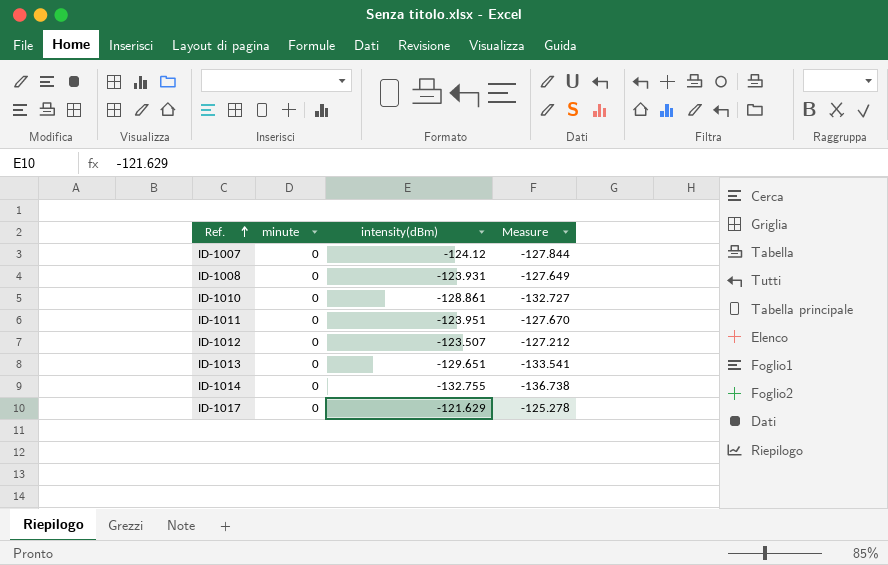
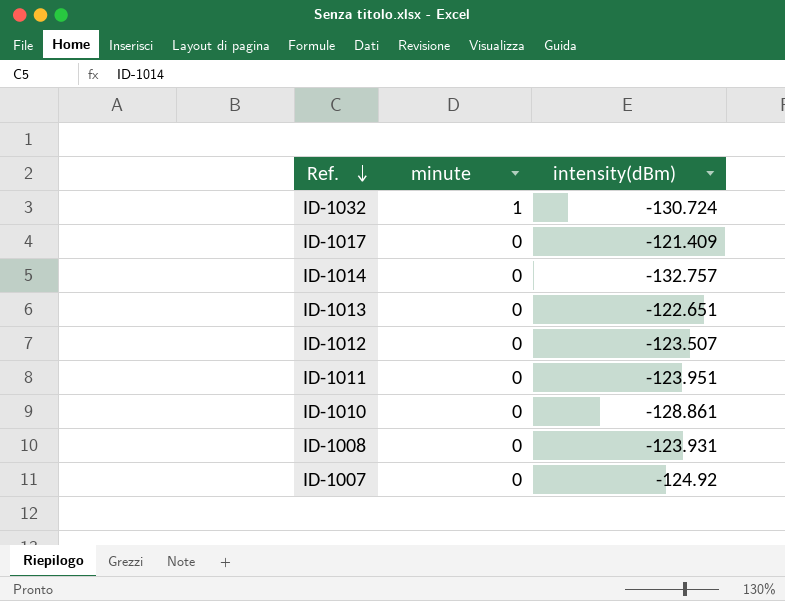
row order: Ref. ascending -> Ref. descending
column Measure | formula: [intensity(dBm)] * 1.03 -> none
row ID-1032: none -> 1 | -130.724
ID-1017 | intensity(dBm): -121.629 -> -121.409
ID-1014 | intensity(dBm): -132.755 -> -132.757
ID-1013 | intensity(dBm): -129.651 -> -122.651
ID-1007 | intensity(dBm): -124.12 -> -124.92

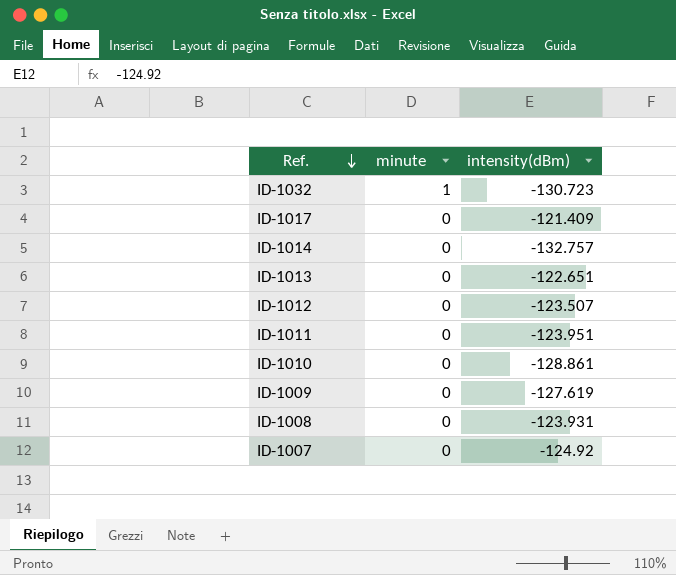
ID-1032 | intensity(dBm): -130.724 -> -130.723
row ID-1009: none -> 0 | -127.619

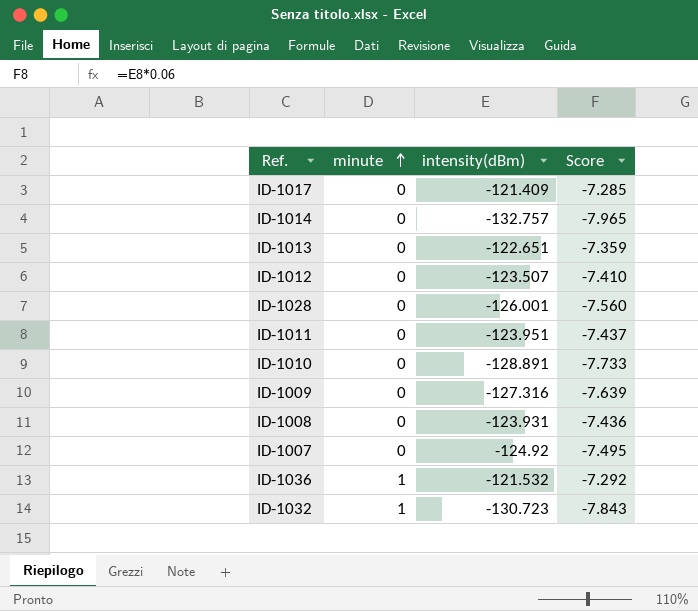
row order: Ref. descending -> minute ascending
column Score | formula: none -> [intensity(dBm)] * 0.06
row ID-1028: none -> 0 | -126.001 | -7.560
ID-1010 | intensity(dBm): -128.861 -> -128.891
ID-1009 | intensity(dBm): -127.619 -> -127.316
row ID-1036: none -> 1 | -121.532 | -7.292

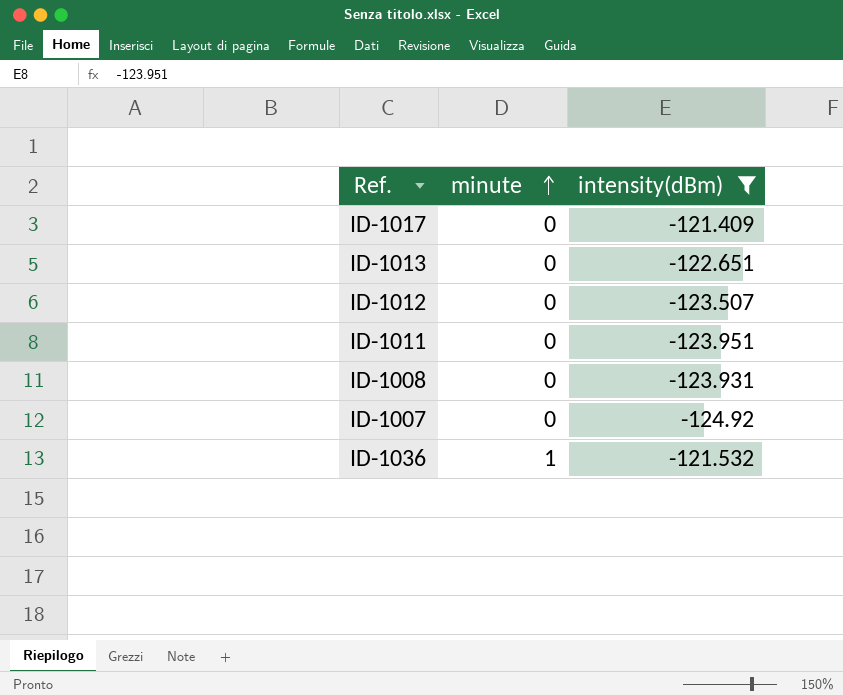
filter: none -> intensity(dBm) >= -124.92
column Score | formula: [intensity(dBm)] * 0.06 -> none

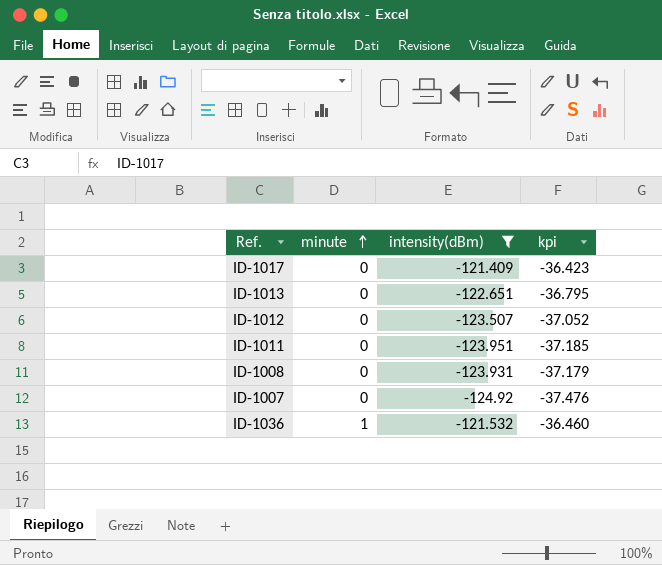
column kpi | formula: none -> [intensity(dBm)] * 0.3

